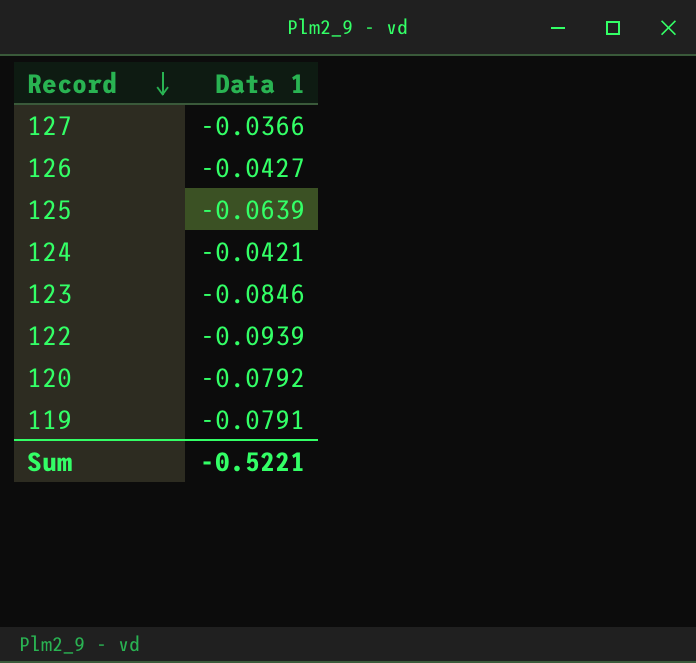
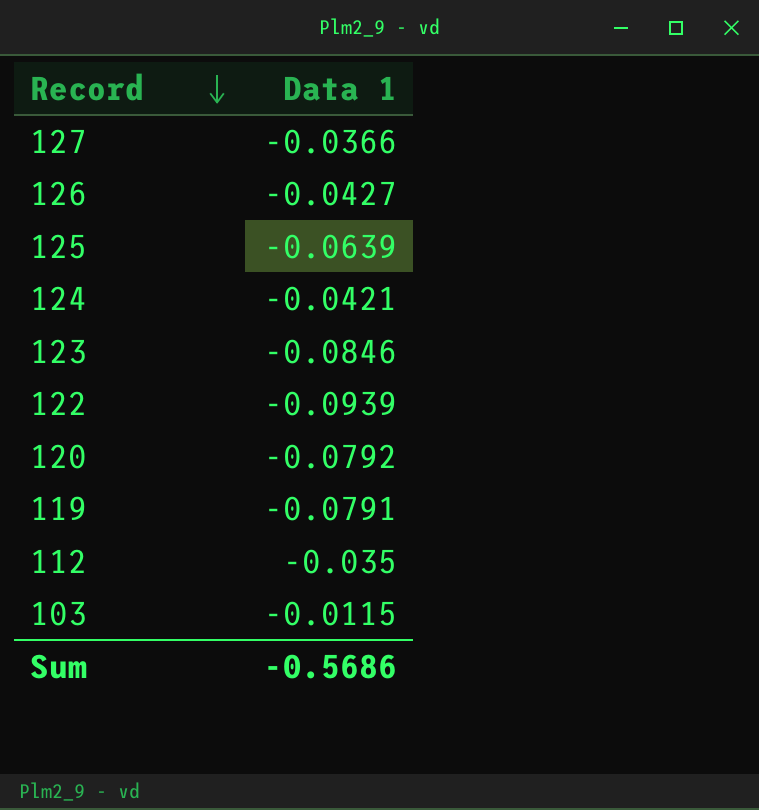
row 112: none -> -0.035
row 103: none -> -0.0115
Sum | Data 1: -0.5221 -> -0.5686

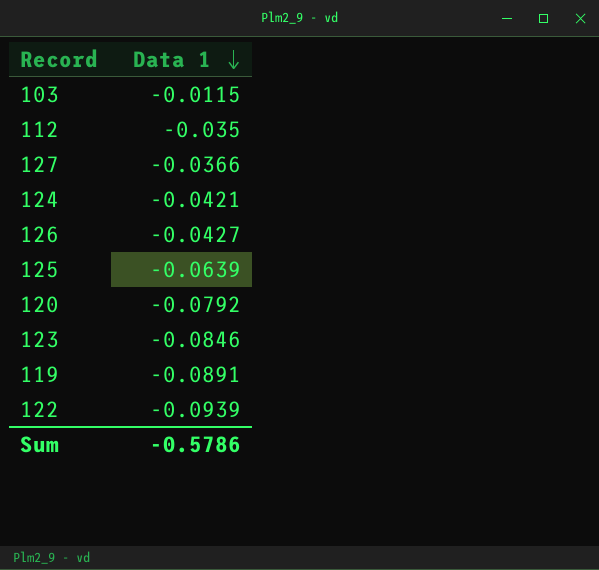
row order: Record descending -> Data 1 descending
119 | Data 1: -0.0791 -> -0.0891
Sum | Data 1: -0.5686 -> -0.5786

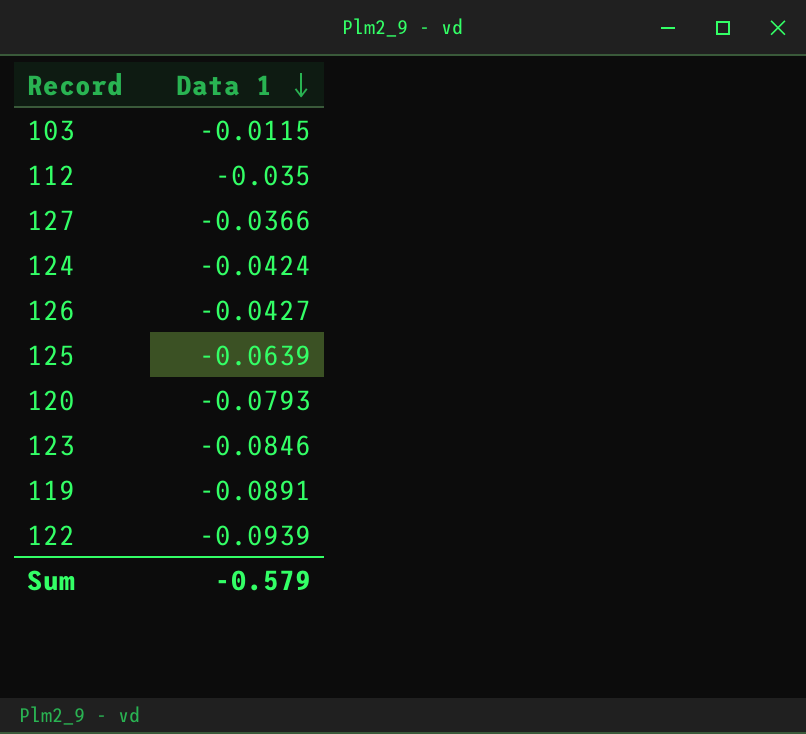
124 | Data 1: -0.0421 -> -0.0424
120 | Data 1: -0.0792 -> -0.0793
Sum | Data 1: -0.5786 -> -0.579

